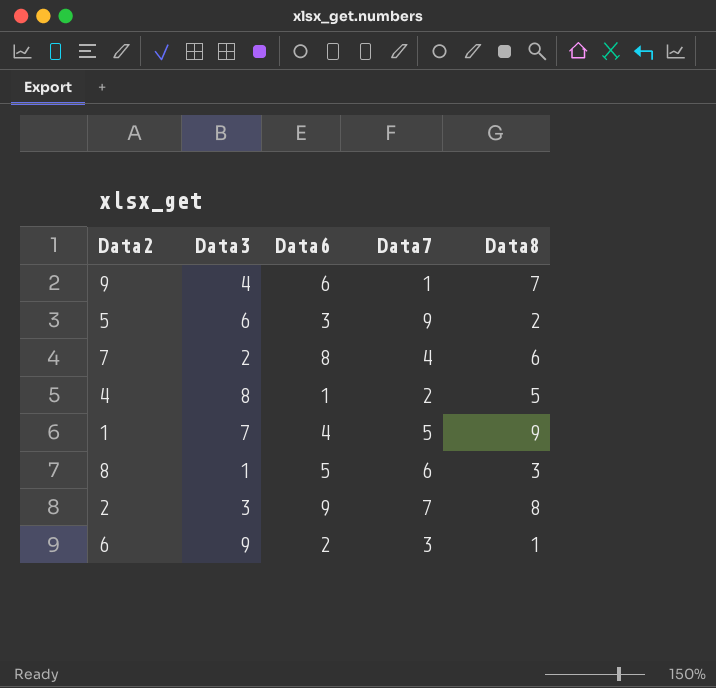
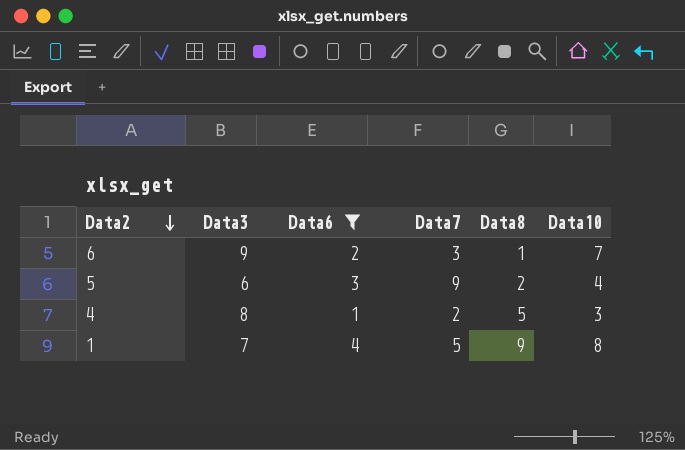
filter: none -> Data6 <= 4
row order: none -> Data2 descending
column Data10 | position: none -> 6

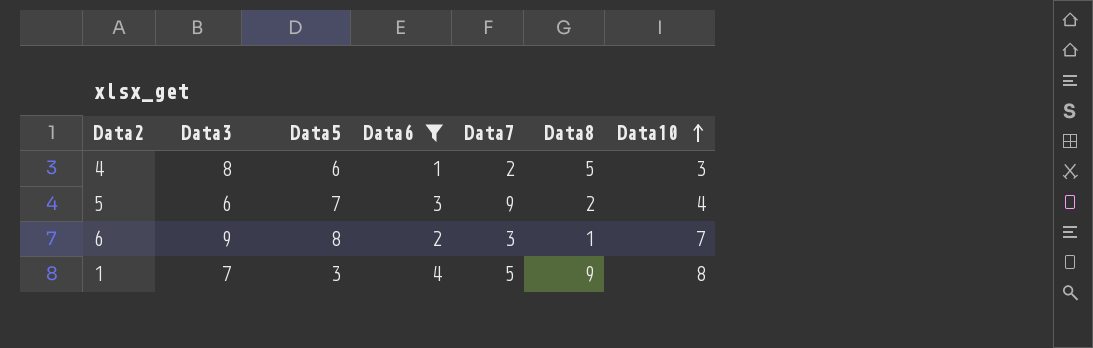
row order: Data2 descending -> Data10 ascending
column Data5 | position: none -> 3

